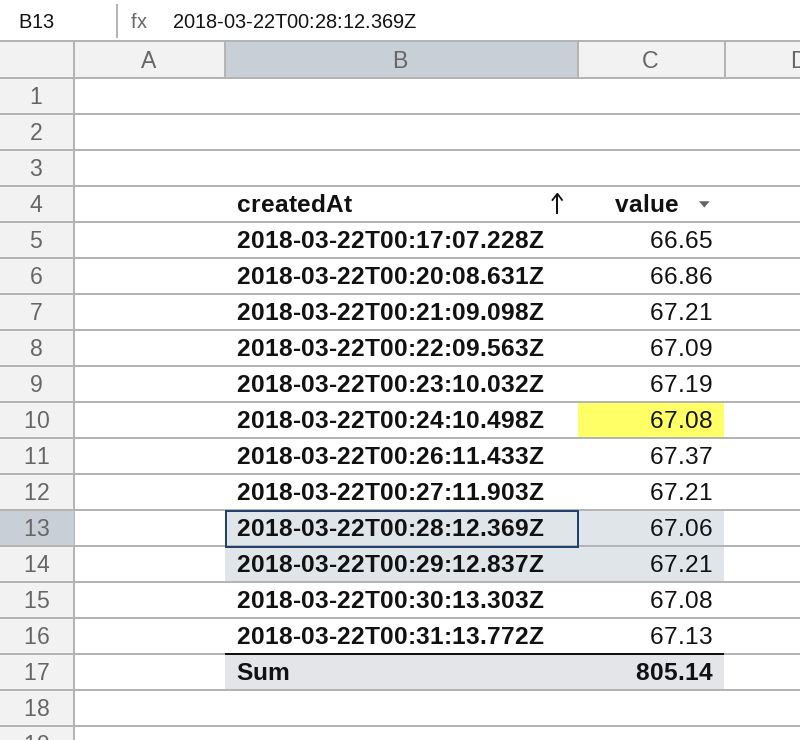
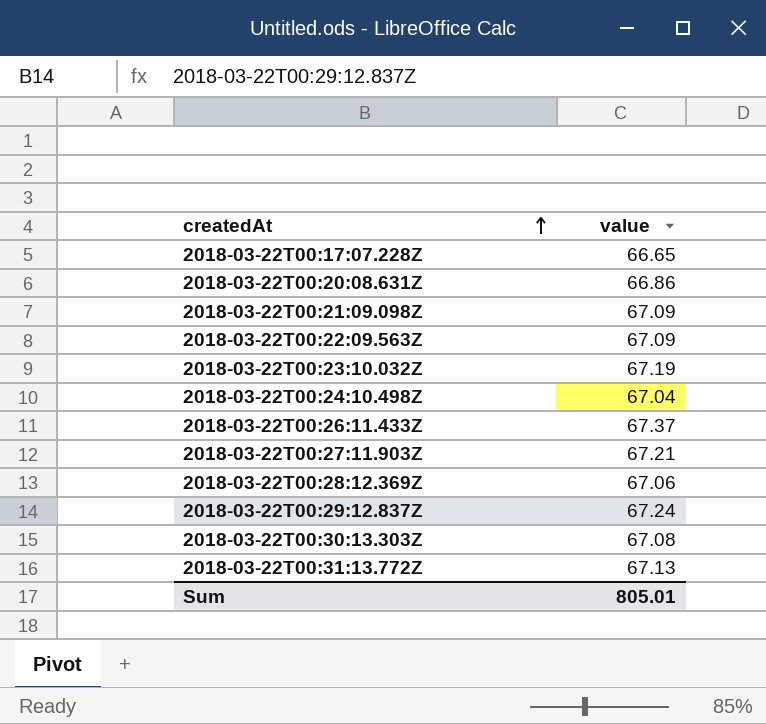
2018-03-22T00:21:09.098Z | value: 67.21 -> 67.09
2018-03-22T00:24:10.498Z | value: 67.08 -> 67.04
2018-03-22T00:29:12.837Z | value: 67.21 -> 67.24
Sum | value: 805.14 -> 805.01

